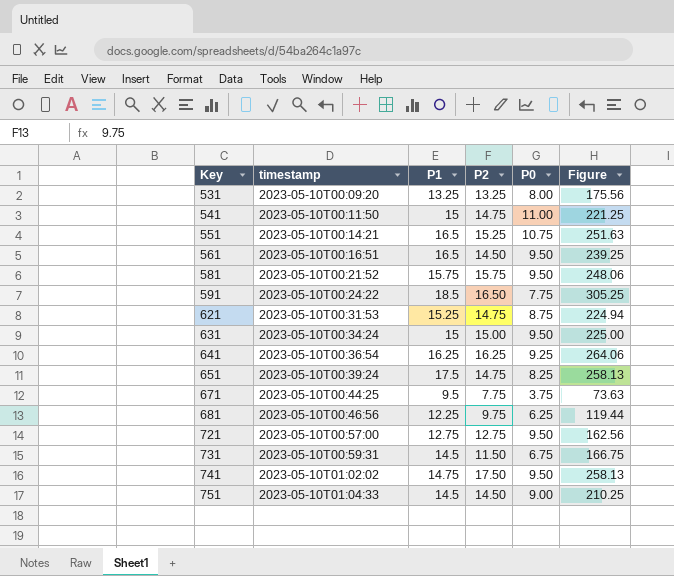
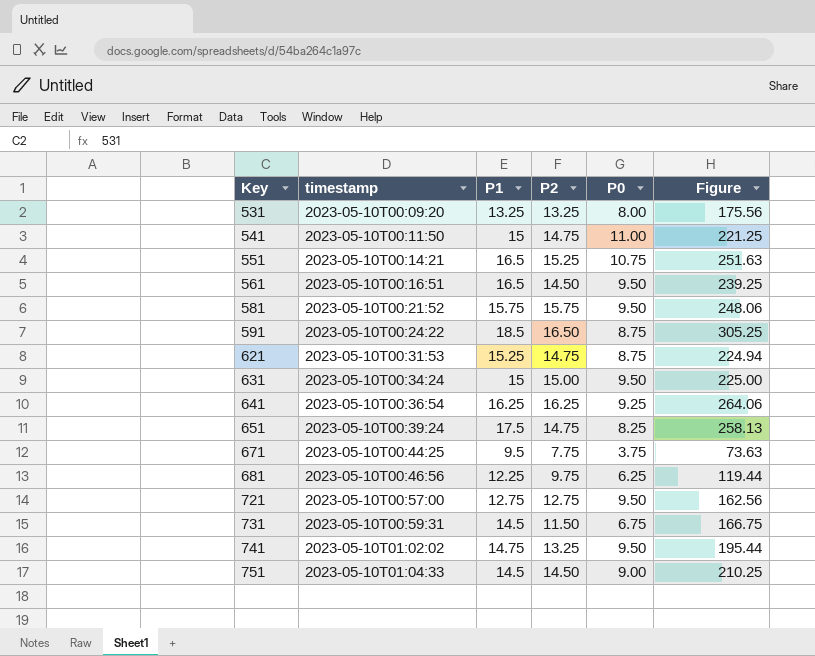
591 | P0: 7.75 -> 8.75
741 | P2: 17.50 -> 13.25
741 | Figure: 258.13 -> 195.44

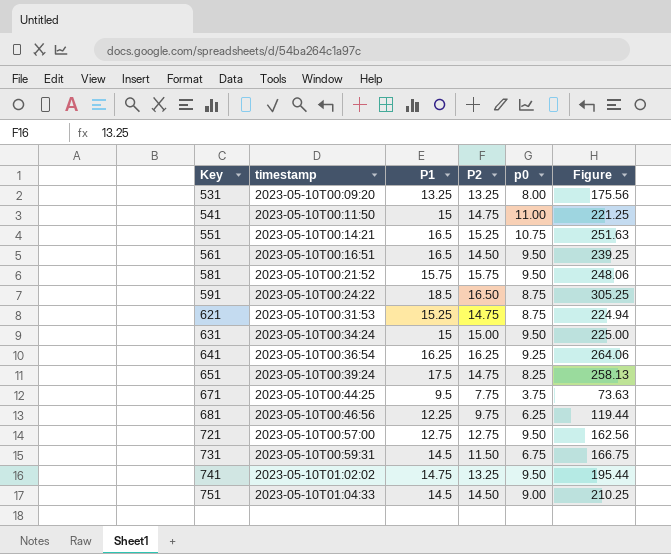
column name: P0 -> p0

